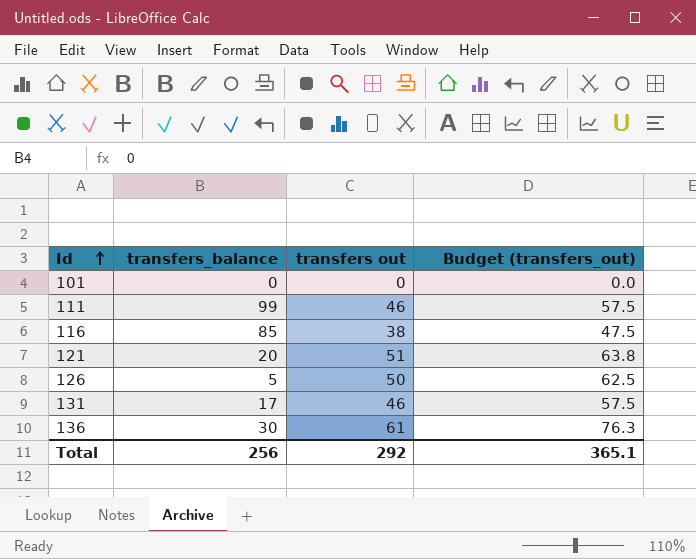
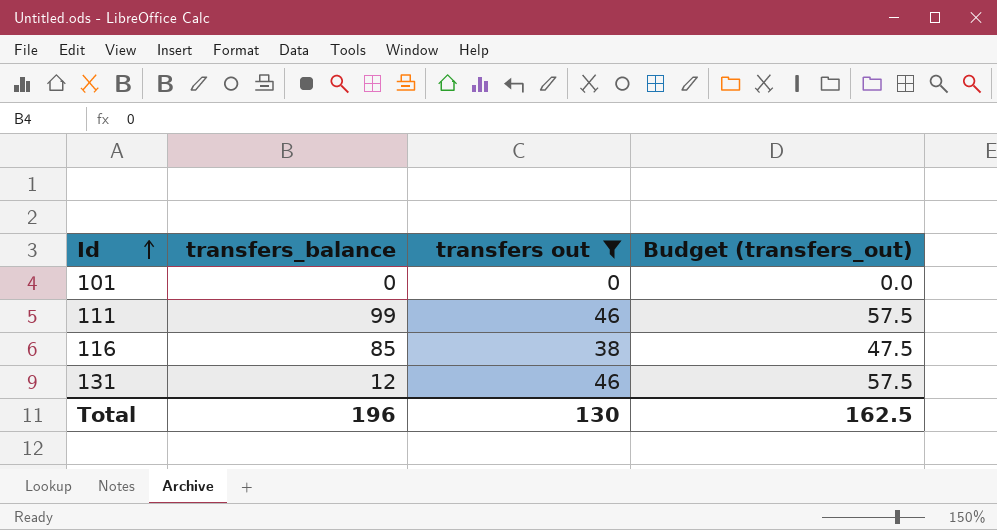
filter: none -> transfers out <= 46
131 | transfers_balance: 17 -> 12
Total | transfers_balance: 256 -> 196
Total | transfers out: 292 -> 130
Total | Budget (transfers_out): 365.1 -> 162.5

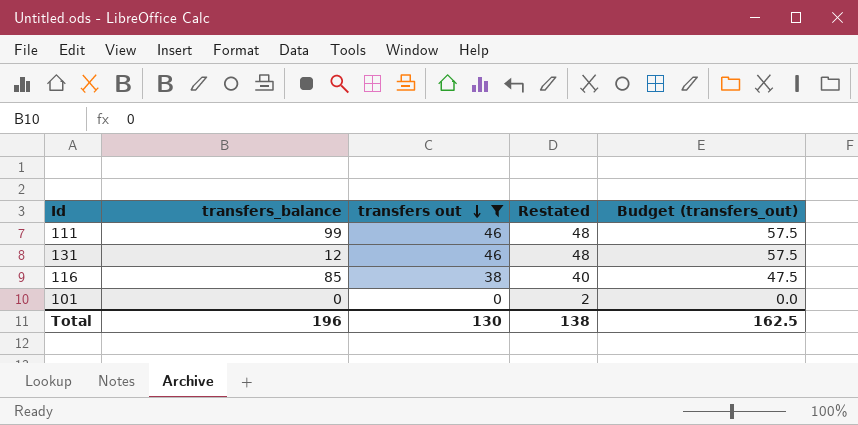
row order: Id ascending -> transfers out descending
column Restated | formula: none -> [transfers out] + 2

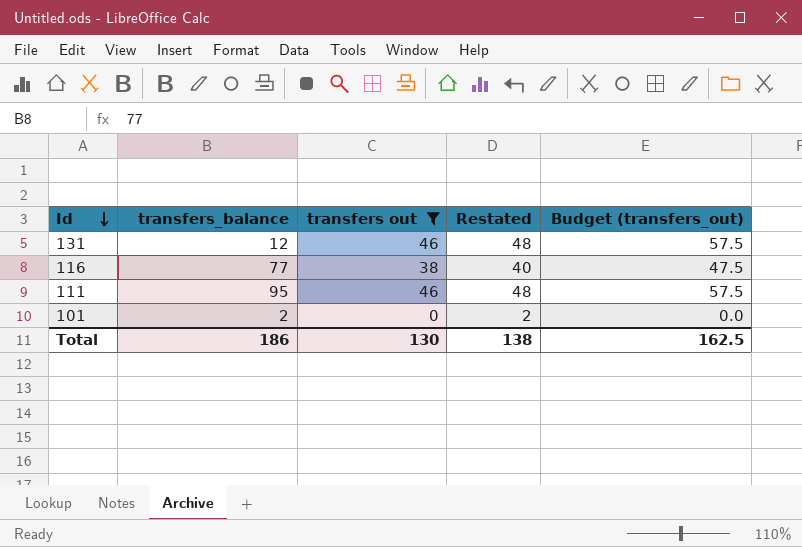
row order: transfers out descending -> Id descending
116 | transfers_balance: 85 -> 77
111 | transfers_balance: 99 -> 95
101 | transfers_balance: 0 -> 2
Total | transfers_balance: 196 -> 186

